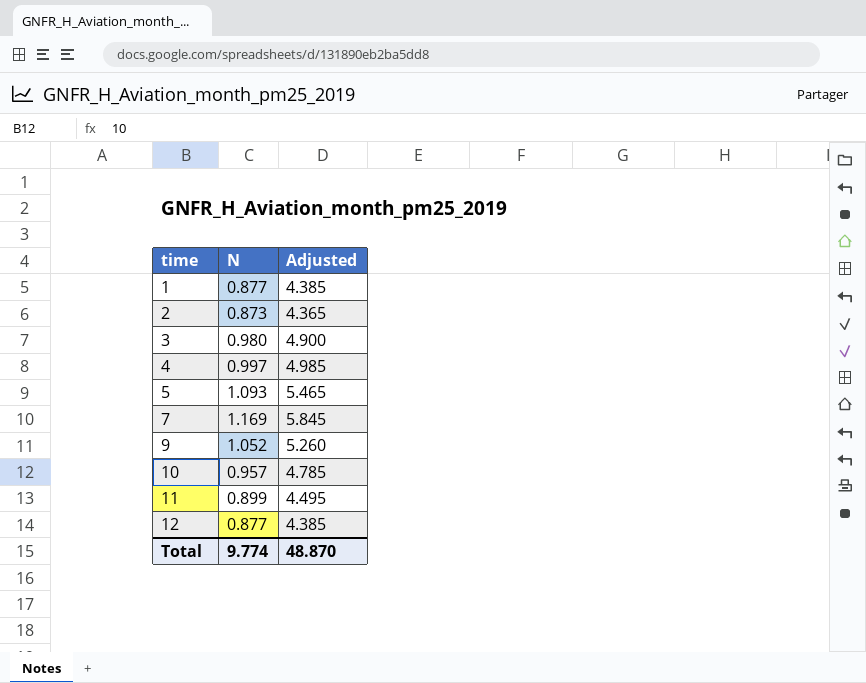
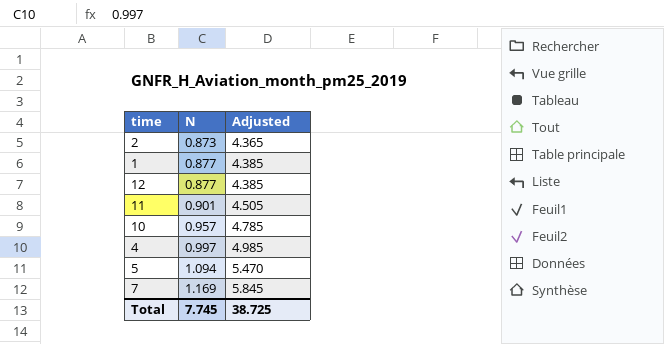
row order: time ascending -> N ascending
row 3: 0.980 | 4.900 -> none
row 9: 1.052 | 5.260 -> none
11 | N: 0.899 -> 0.901
11 | Adjusted: 4.495 -> 4.505
5 | N: 1.093 -> 1.094
5 | Adjusted: 5.465 -> 5.470
Total | N: 9.774 -> 7.745
Total | Adjusted: 48.870 -> 38.725

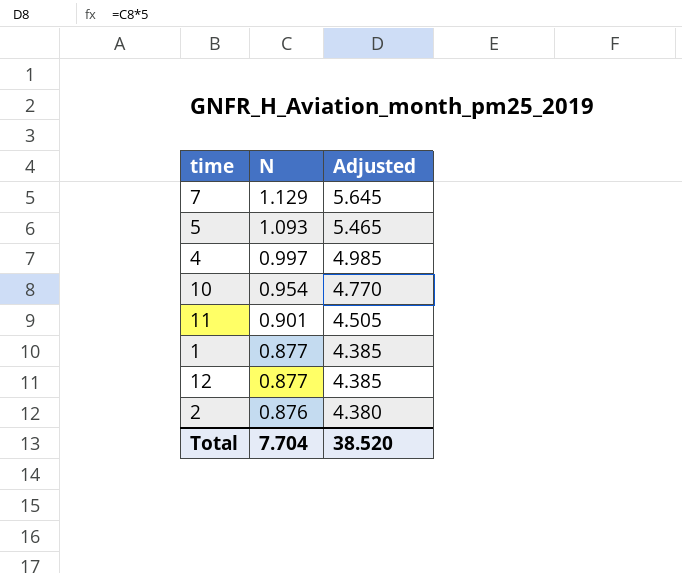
row order: N ascending -> N descending
7 | N: 1.169 -> 1.129
7 | Adjusted: 5.845 -> 5.645
5 | N: 1.094 -> 1.093
5 | Adjusted: 5.470 -> 5.465
10 | N: 0.957 -> 0.954
10 | Adjusted: 4.785 -> 4.770
2 | N: 0.873 -> 0.876
2 | Adjusted: 4.365 -> 4.380
Total | N: 7.745 -> 7.704
Total | Adjusted: 38.725 -> 38.520

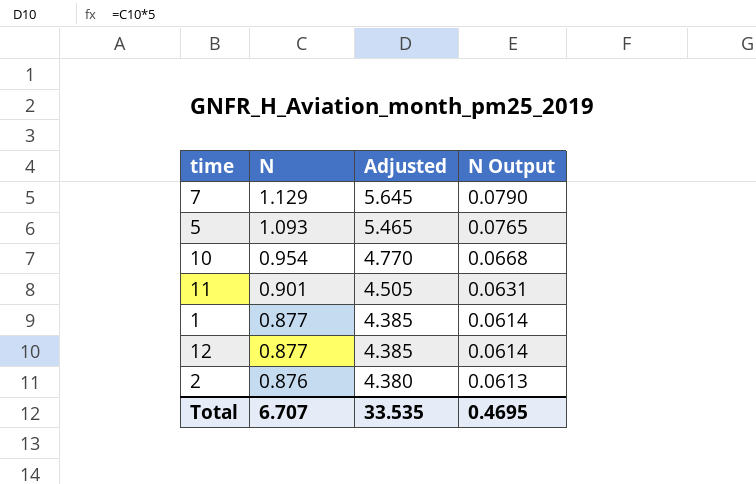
column N Output | formula: none -> [N] * 0.07
row 4: 0.997 | 4.985 -> none
Total | N: 7.704 -> 6.707
Total | Adjusted: 38.520 -> 33.535

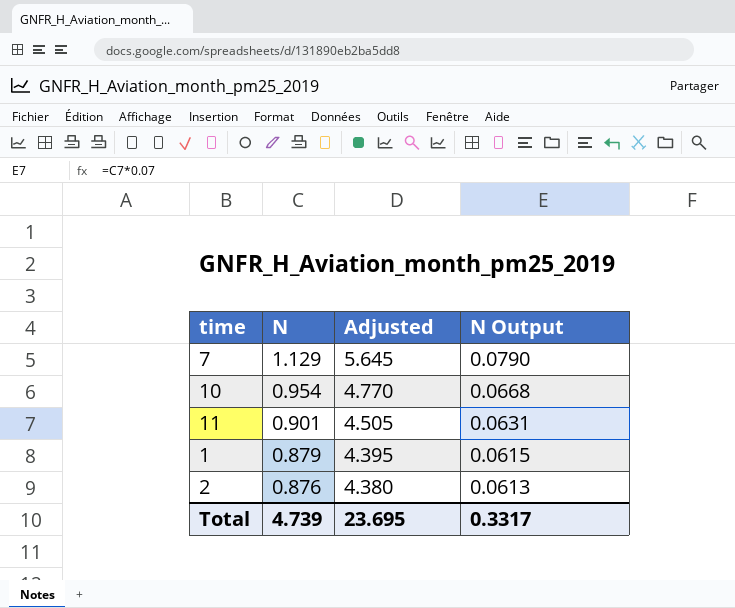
row 5: 1.093 | 5.465 | 0.0765 -> none
row 12: 0.877 | 4.385 | 0.0614 -> none
1 | N: 0.877 -> 0.879
1 | Adjusted: 4.385 -> 4.395
1 | N Output: 0.0614 -> 0.0615
Total | N: 6.707 -> 4.739
Total | Adjusted: 33.535 -> 23.695
Total | N Output: 0.4695 -> 0.3317

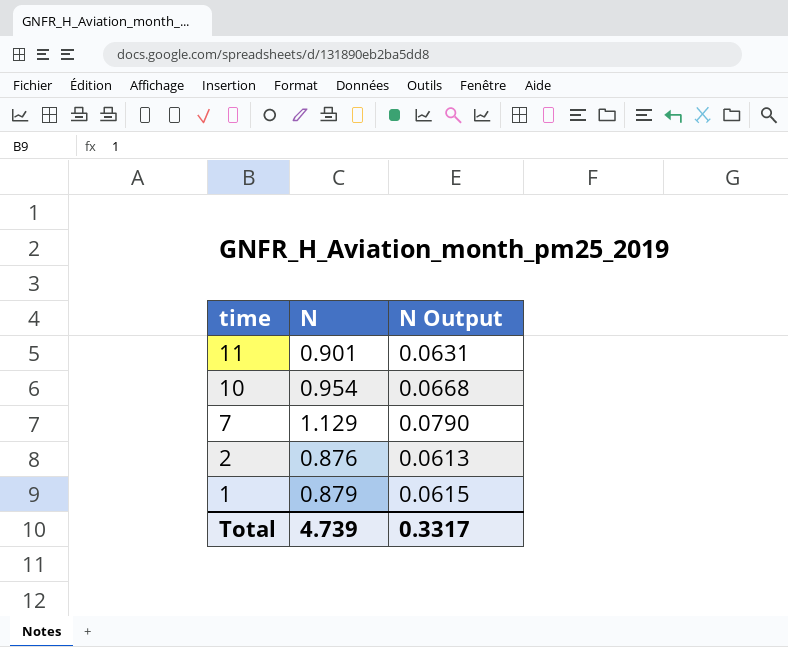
row order: N descending -> time descending
column Adjusted | formula: [N] * 5 -> none

